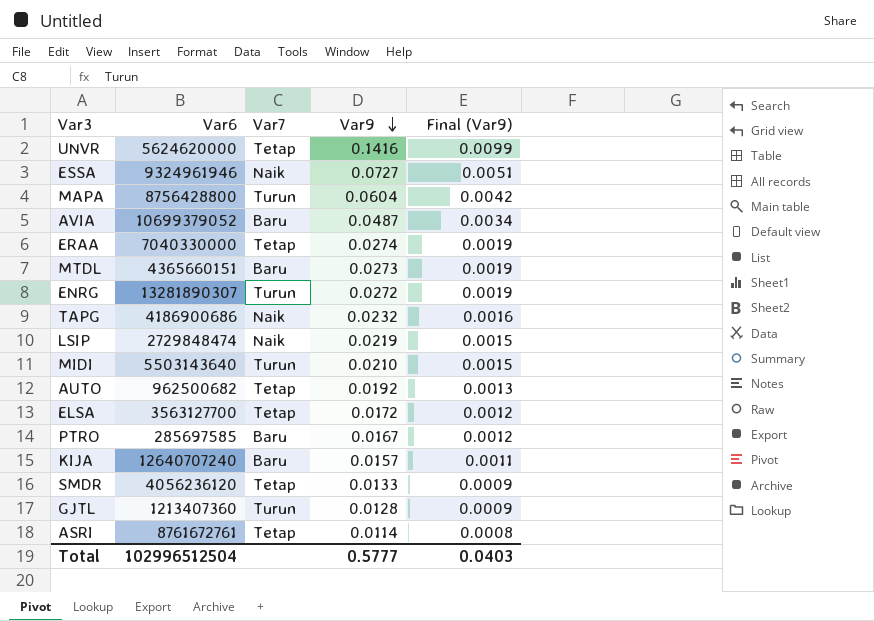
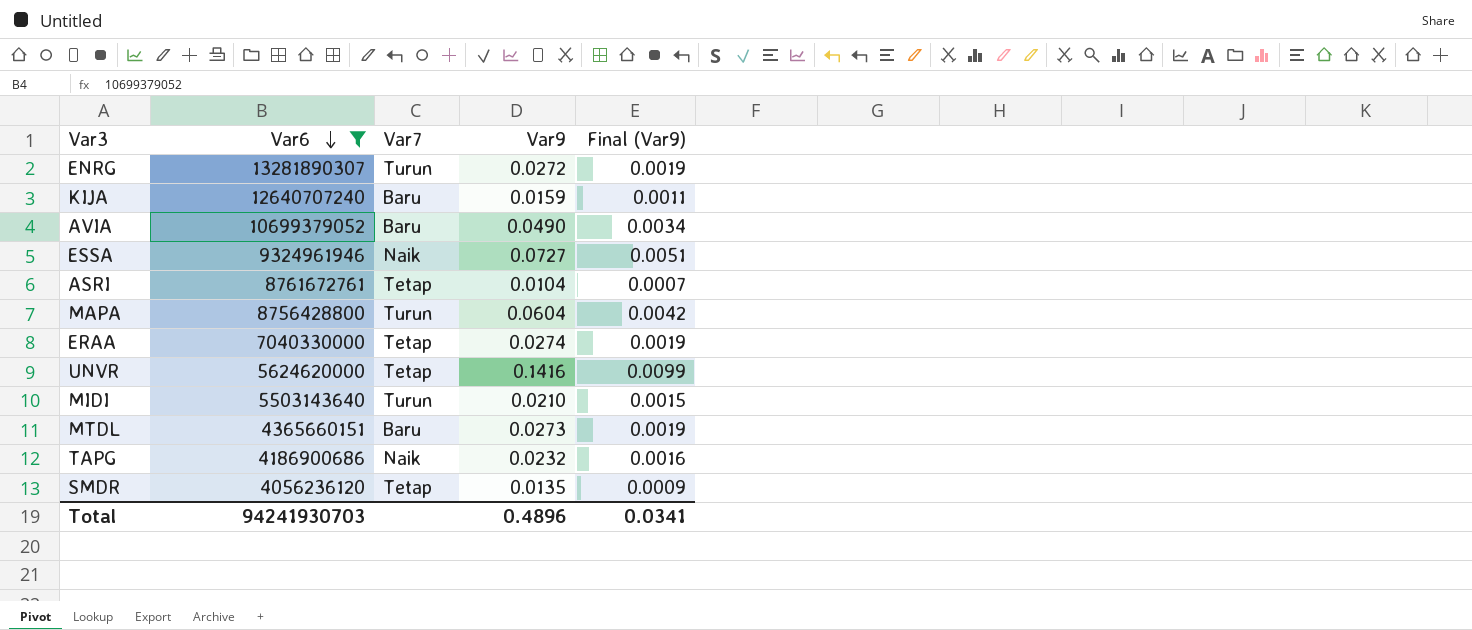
filter: none -> Var6 >= 4056236120
row order: Var9 descending -> Var6 descending
KIJA | Var9: 0.0157 -> 0.0159
AVIA | Var9: 0.0487 -> 0.0490
ASRI | Var9: 0.0114 -> 0.0104
ASRI | Final (Var9): 0.0008 -> 0.0007
SMDR | Var9: 0.0133 -> 0.0135
Total | Var6: 102996512504 -> 94241930703
Total | Var9: 0.5777 -> 0.4896
Total | Final (Var9): 0.0403 -> 0.0341

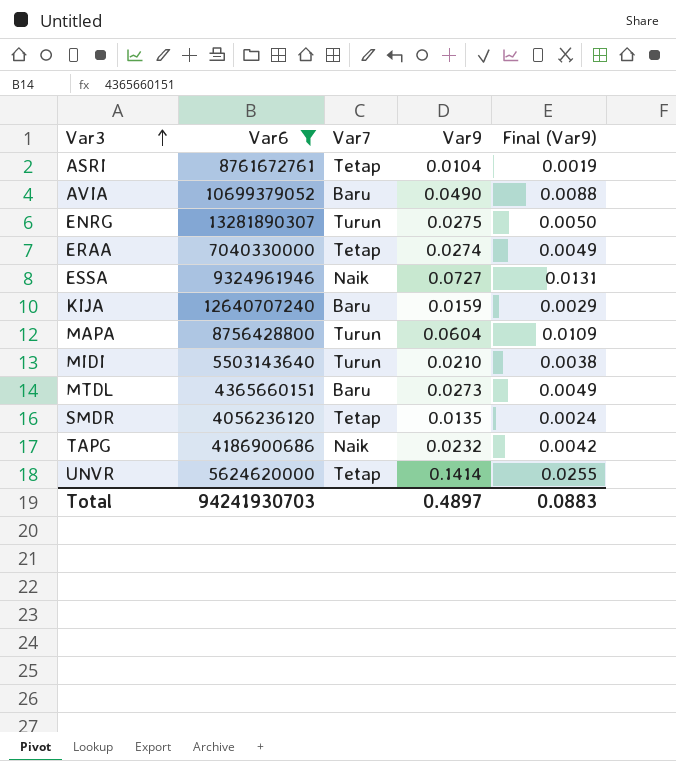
row order: Var6 descending -> Var3 ascending
column Final (Var9) | formula: [Var9] * 0.07 -> [Var9] * 0.18
ENRG | Var9: 0.0272 -> 0.0275
UNVR | Var9: 0.1416 -> 0.1414
Total | Var9: 0.4896 -> 0.4897
Total | Final (Var9): 0.0341 -> 0.0883

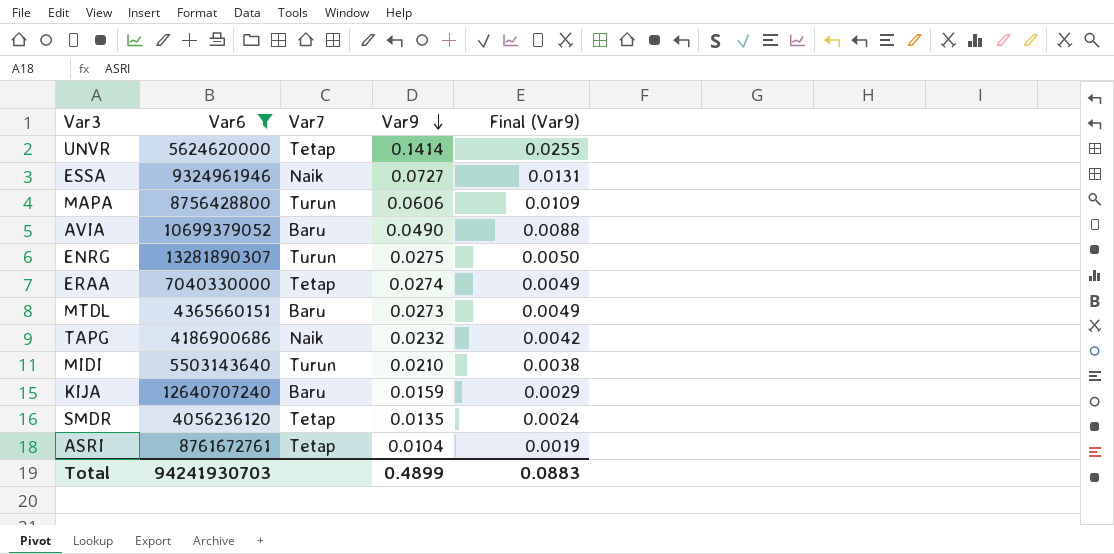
row order: Var3 ascending -> Var9 descending
MAPA | Var9: 0.0604 -> 0.0606
Total | Var9: 0.4897 -> 0.4899

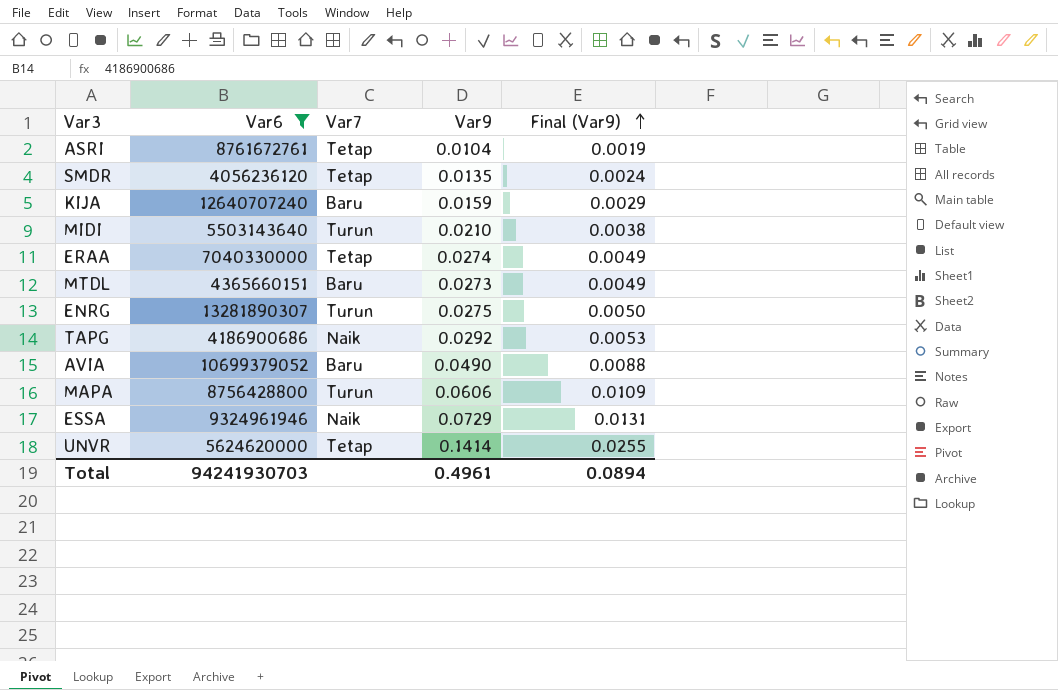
row order: Var9 descending -> Final (Var9) ascending
TAPG | Var9: 0.0232 -> 0.0292
TAPG | Final (Var9): 0.0042 -> 0.0053
ESSA | Var9: 0.0727 -> 0.0729
Total | Var9: 0.4899 -> 0.4961
Total | Final (Var9): 0.0883 -> 0.0894

